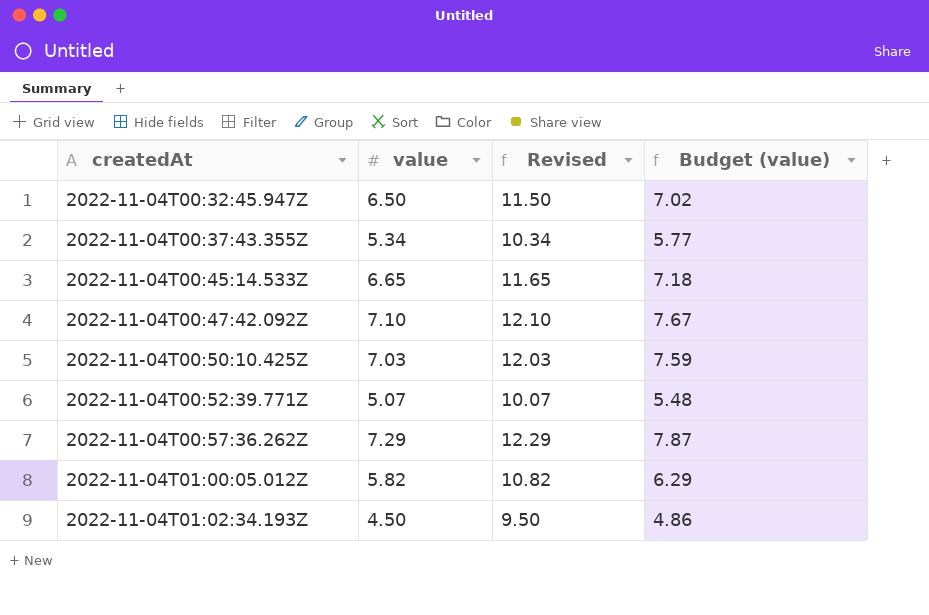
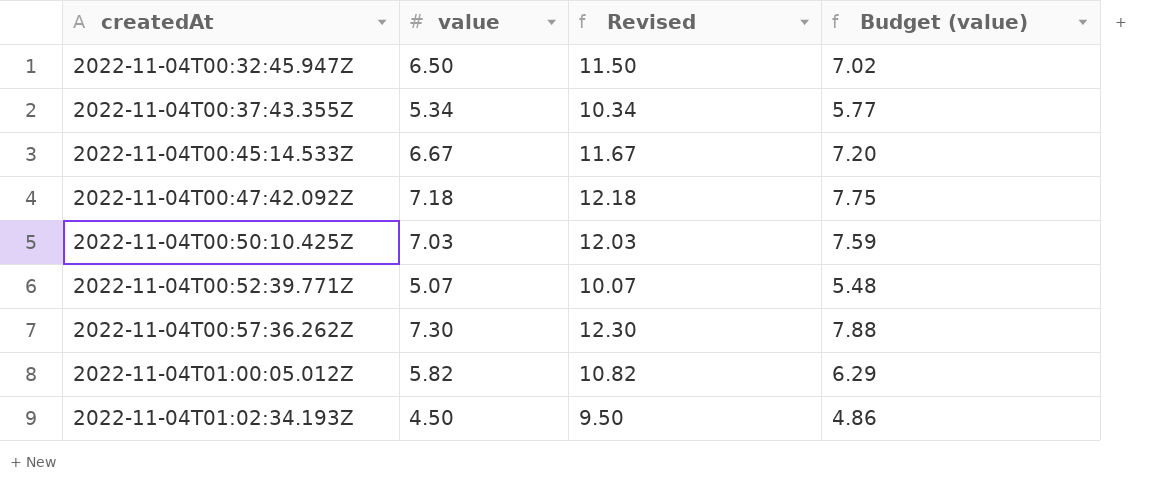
2022-11-04T00:45:14.533Z | value: 6.65 -> 6.67
2022-11-04T00:45:14.533Z | Revised: 11.65 -> 11.67
2022-11-04T00:45:14.533Z | Budget (value): 7.18 -> 7.20
2022-11-04T00:47:42.092Z | value: 7.10 -> 7.18
2022-11-04T00:47:42.092Z | Revised: 12.10 -> 12.18
2022-11-04T00:47:42.092Z | Budget (value): 7.67 -> 7.75
2022-11-04T00:57:36.262Z | value: 7.29 -> 7.30
2022-11-04T00:57:36.262Z | Revised: 12.29 -> 12.30
2022-11-04T00:57:36.262Z | Budget (value): 7.87 -> 7.88

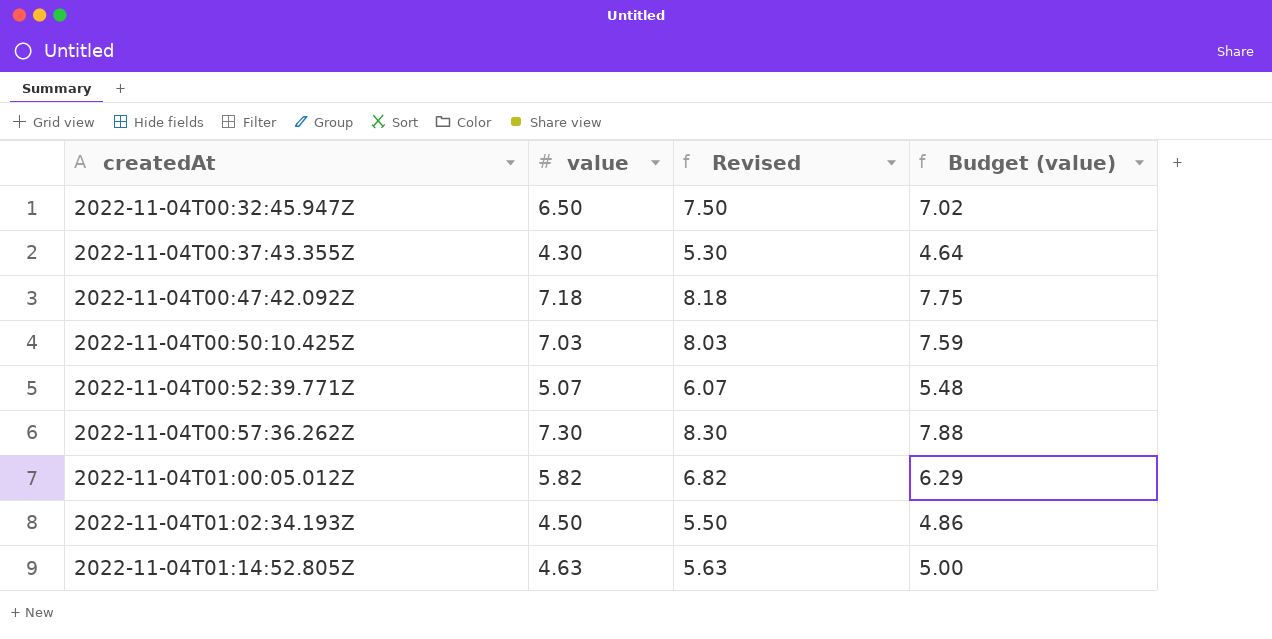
column Revised | formula: [value] + 5 -> [value] + 1
row 2022-11-04T00:45:14.533Z: 6.67 | 11.67 | 7.20 -> none
2022-11-04T00:37:43.355Z | value: 5.34 -> 4.30
2022-11-04T00:37:43.355Z | Budget (value): 5.77 -> 4.64
row 2022-11-04T01:14:52.805Z: none -> 4.63 | 5.63 | 5.00

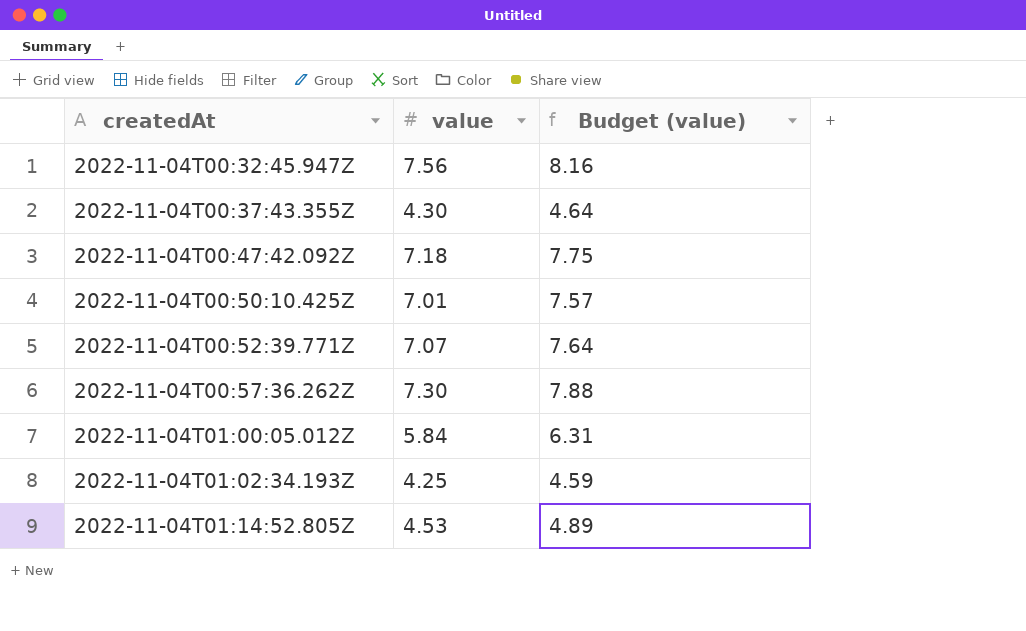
column Revised | formula: [value] + 1 -> none
2022-11-04T00:32:45.947Z | value: 6.50 -> 7.56
2022-11-04T00:32:45.947Z | Budget (value): 7.02 -> 8.16
2022-11-04T00:50:10.425Z | value: 7.03 -> 7.01
2022-11-04T00:50:10.425Z | Budget (value): 7.59 -> 7.57
2022-11-04T00:52:39.771Z | value: 5.07 -> 7.07
2022-11-04T00:52:39.771Z | Budget (value): 5.48 -> 7.64
2022-11-04T01:00:05.012Z | value: 5.82 -> 5.84
2022-11-04T01:00:05.012Z | Budget (value): 6.29 -> 6.31
2022-11-04T01:02:34.193Z | value: 4.50 -> 4.25
2022-11-04T01:02:34.193Z | Budget (value): 4.86 -> 4.59
2022-11-04T01:14:52.805Z | value: 4.63 -> 4.53
2022-11-04T01:14:52.805Z | Budget (value): 5.00 -> 4.89

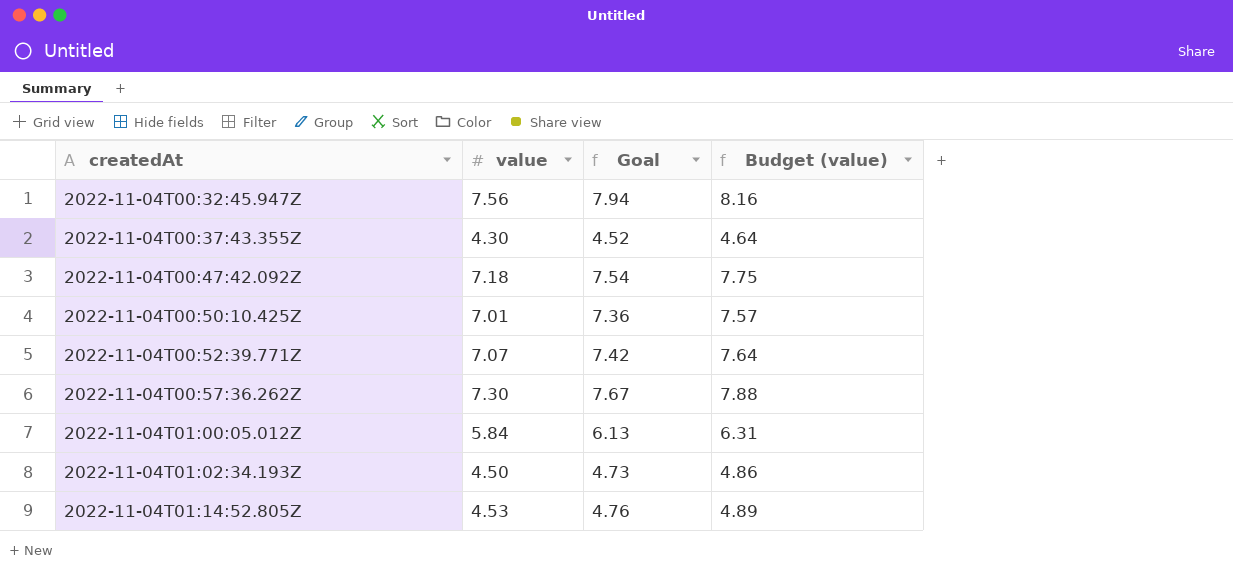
column Goal | formula: none -> [value] * 1.05
2022-11-04T01:02:34.193Z | value: 4.25 -> 4.50
2022-11-04T01:02:34.193Z | Budget (value): 4.59 -> 4.86

